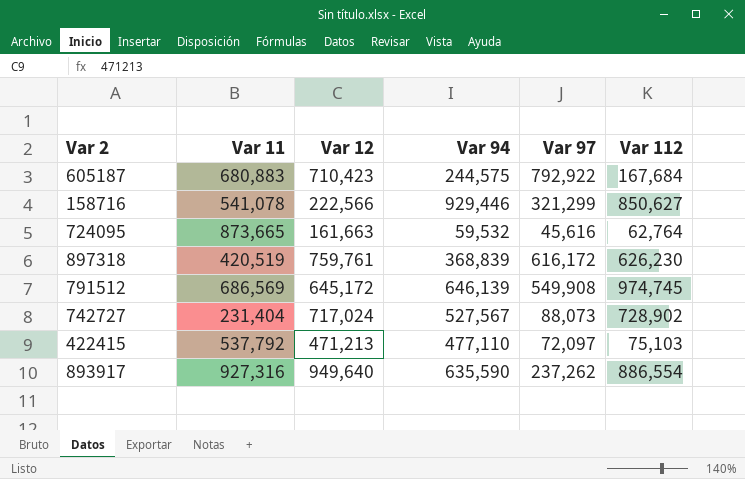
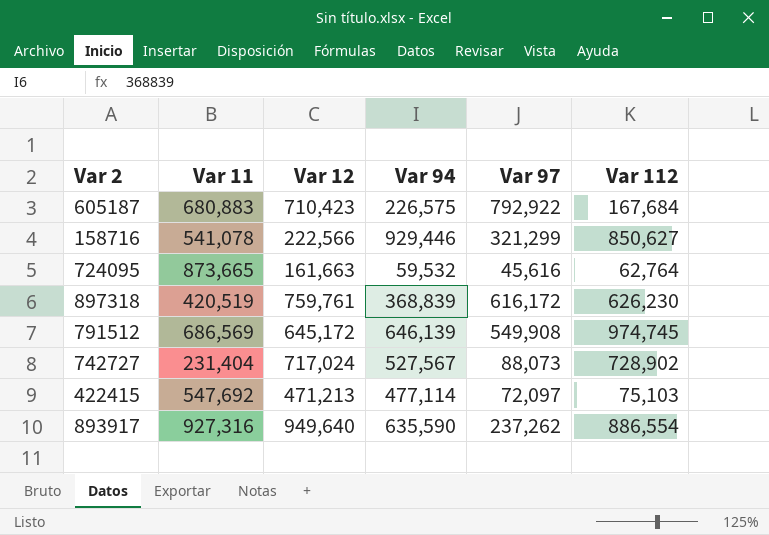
605187 | Var 94: 244,575 -> 226,575
422415 | Var 11: 537,792 -> 547,692
422415 | Var 94: 477,110 -> 477,114

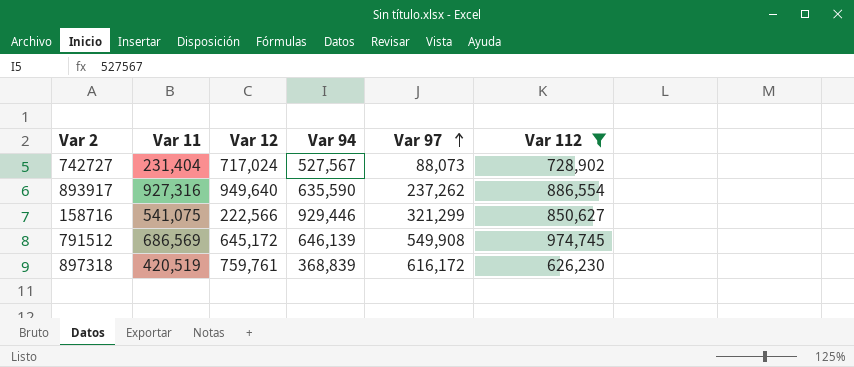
filter: none -> Var 112 >= 626,230
row order: none -> Var 97 ascending
158716 | Var 11: 541,078 -> 541,075

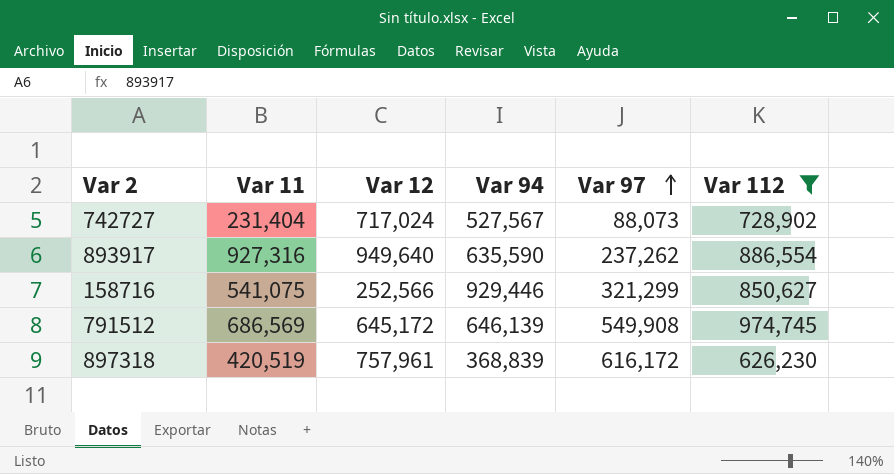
158716 | Var 12: 222,566 -> 252,566
897318 | Var 12: 759,761 -> 757,961

